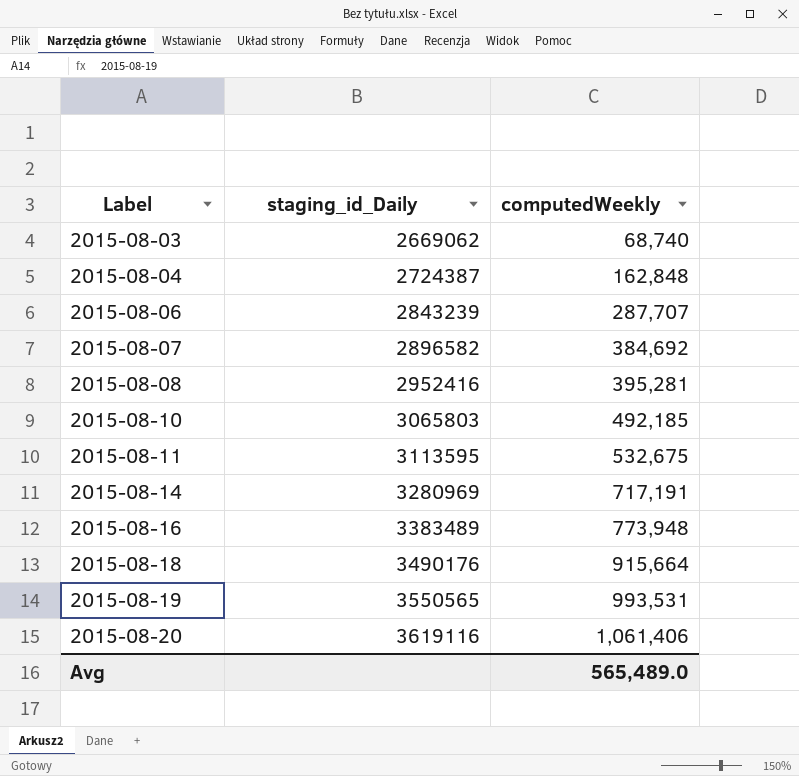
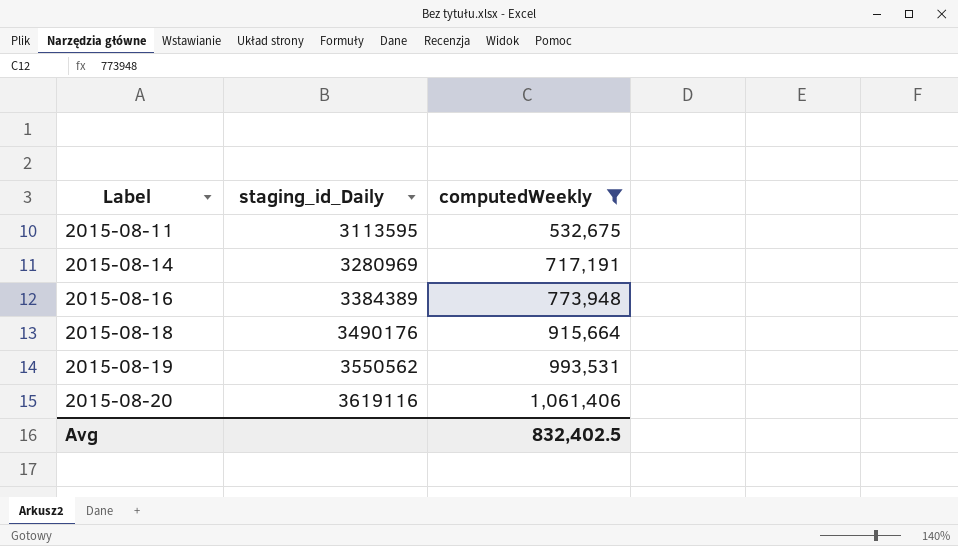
filter: none -> computedWeekly >= 532,675
2015-08-16 | staging_id_Daily: 3383489 -> 3384389
2015-08-19 | staging_id_Daily: 3550565 -> 3550562
Avg | computedWeekly: 565,489.0 -> 832,402.5

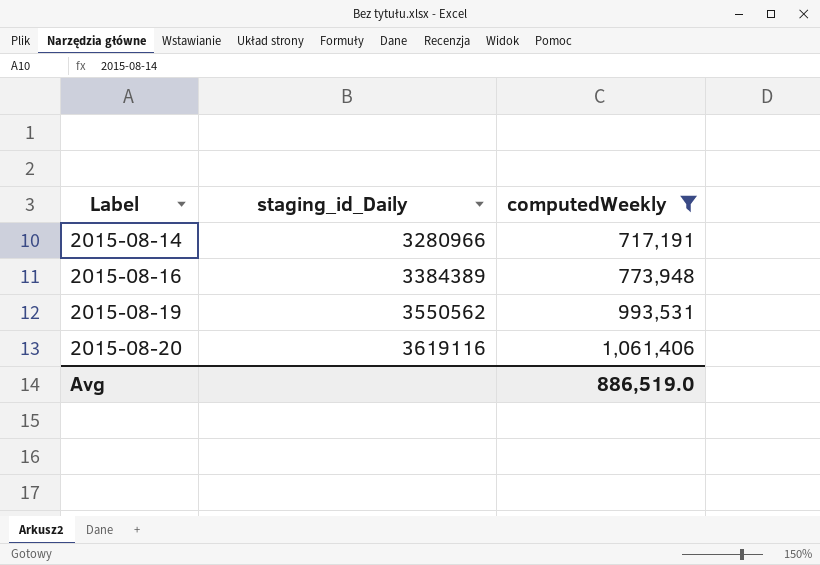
row 2015-08-11: 3113595 | 532,675 -> none
row 2015-08-18: 3490176 | 915,664 -> none
2015-08-14 | staging_id_Daily: 3280969 -> 3280966
Avg | computedWeekly: 832,402.5 -> 886,519.0

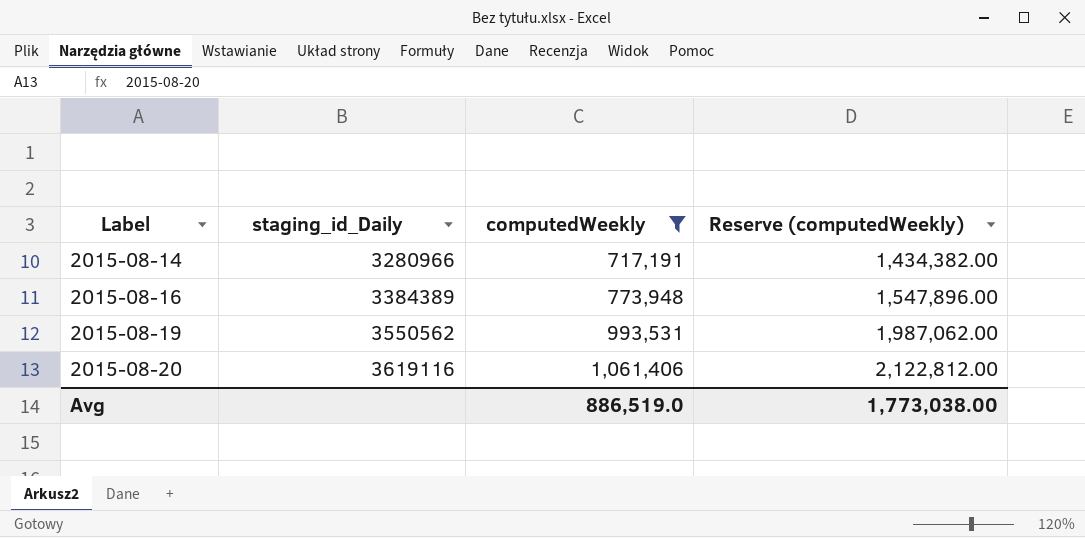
column Reserve (computedWeekly) | formula: none -> [computedWeekly] * 2

